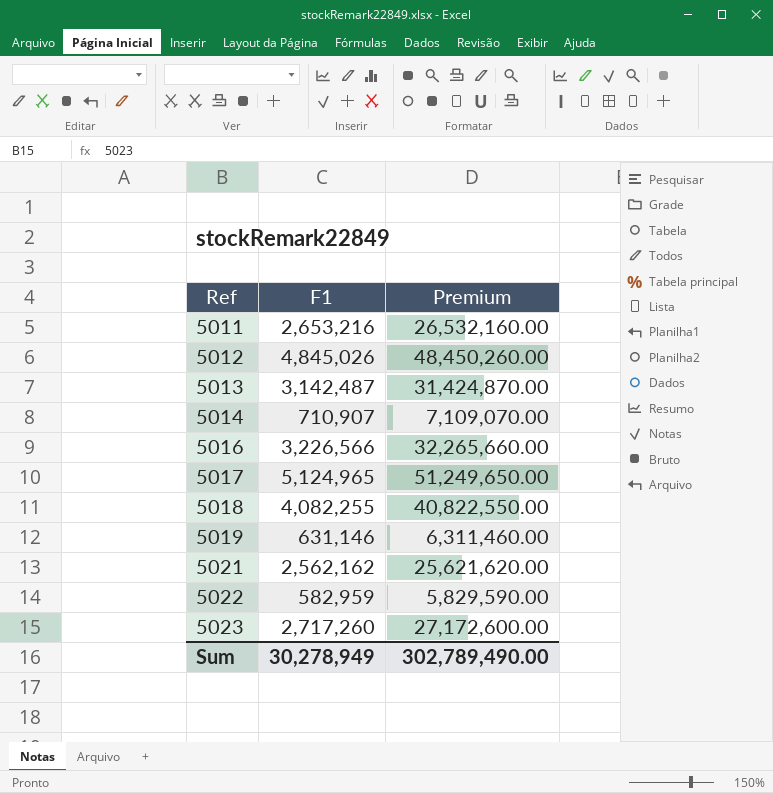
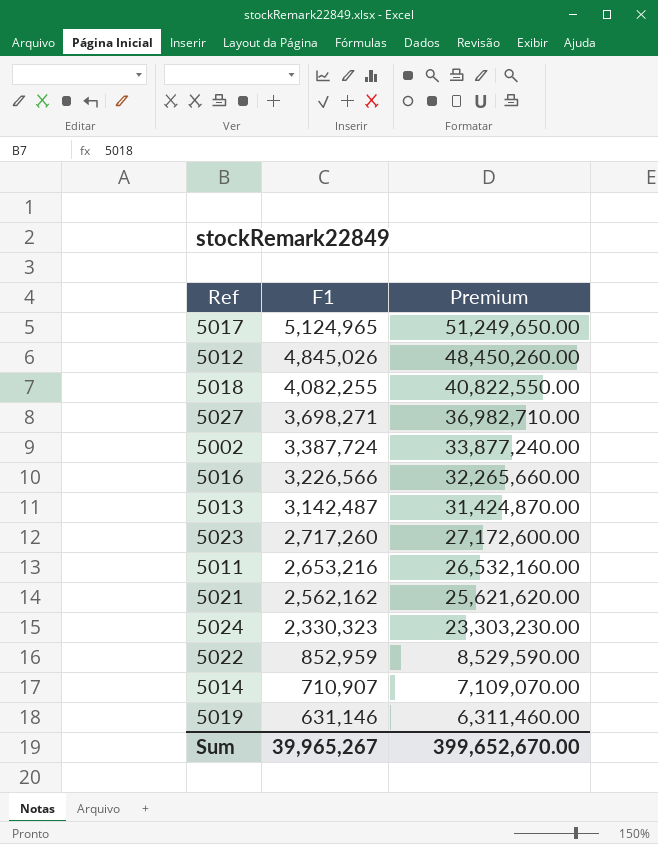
row order: Ref ascending -> F1 descending
row 5027: none -> 3,698,271 | 36,982,710.00
row 5002: none -> 3,387,724 | 33,877,240.00
row 5024: none -> 2,330,323 | 23,303,230.00
5022 | F1: 582,959 -> 852,959
5022 | Premium: 5,829,590.00 -> 8,529,590.00
Sum | F1: 30,278,949 -> 39,965,267
Sum | Premium: 302,789,490.00 -> 399,652,670.00

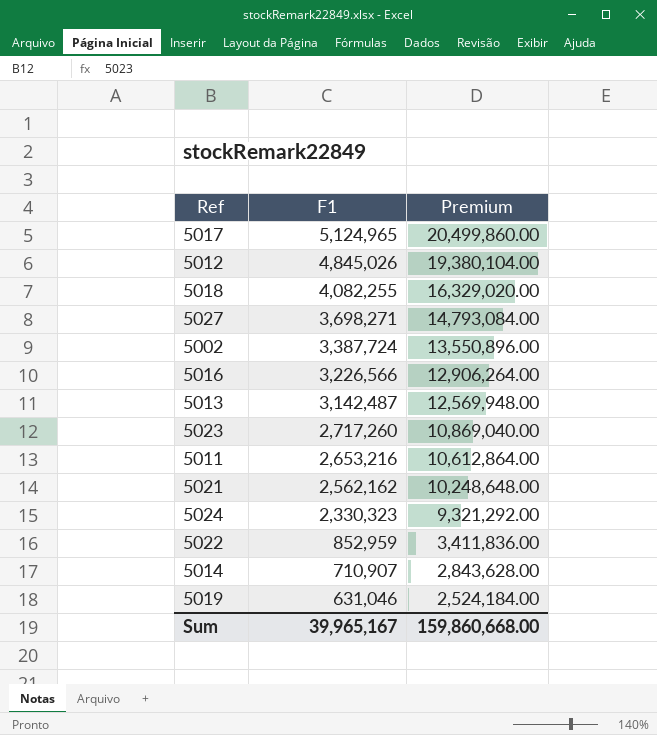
column Premium | formula: [F1] * 10 -> [F1] * 4
5019 | F1: 631,146 -> 631,046
Sum | F1: 39,965,267 -> 39,965,167
Sum | Premium: 399,652,670.00 -> 159,860,668.00

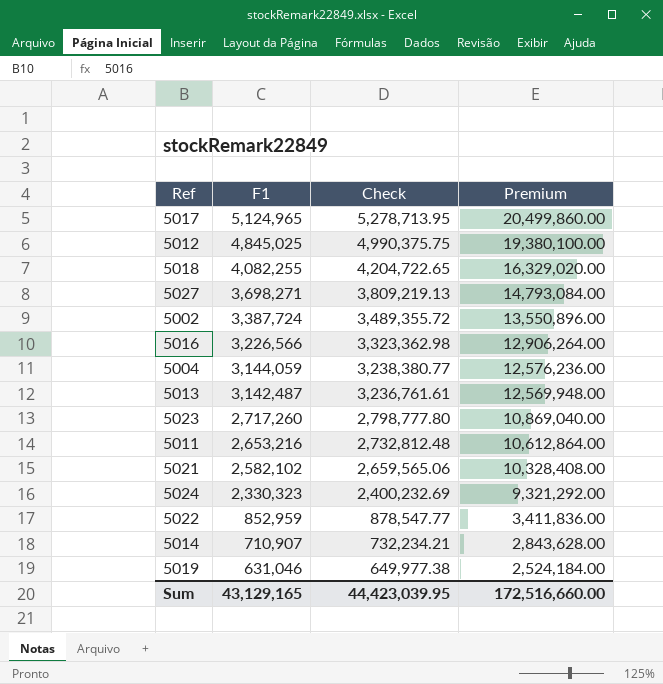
column Check | formula: none -> [F1] * 1.03
5012 | F1: 4,845,026 -> 4,845,025
5012 | Premium: 19,380,104.00 -> 19,380,100.00
row 5004: none -> 3,144,059 | 3,238,380.77 | 12,576,236.00
5021 | F1: 2,562,162 -> 2,582,102
5021 | Premium: 10,248,648.00 -> 10,328,408.00
Sum | F1: 39,965,167 -> 43,129,165
Sum | Premium: 159,860,668.00 -> 172,516,660.00

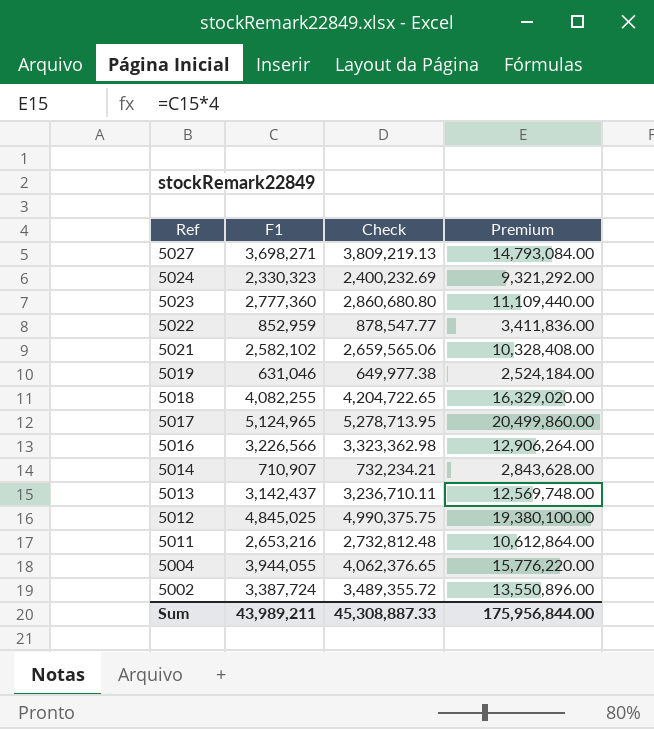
row order: F1 descending -> Ref descending
5023 | F1: 2,717,260 -> 2,777,360
5023 | Check: 2,798,777.80 -> 2,860,680.80
5023 | Premium: 10,869,040.00 -> 11,109,440.00
5013 | F1: 3,142,487 -> 3,142,437
5013 | Check: 3,236,761.61 -> 3,236,710.11
5013 | Premium: 12,569,948.00 -> 12,569,748.00
5004 | F1: 3,144,059 -> 3,944,055
5004 | Check: 3,238,380.77 -> 4,062,376.65
5004 | Premium: 12,576,236.00 -> 15,776,220.00
Sum | F1: 43,129,165 -> 43,989,211
Sum | Check: 44,423,039.95 -> 45,308,887.33
Sum | Premium: 172,516,660.00 -> 175,956,844.00

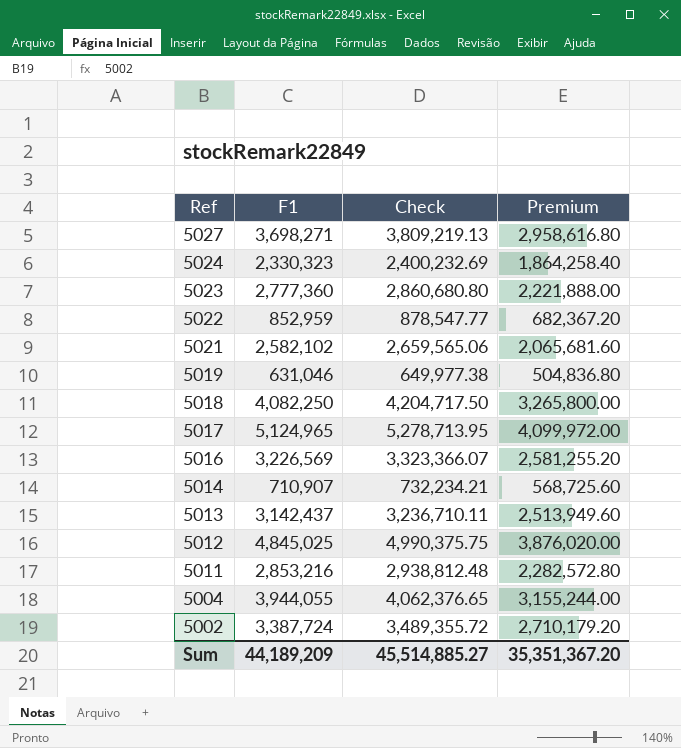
column Premium | formula: [F1] * 4 -> [F1] * 0.8
5018 | F1: 4,082,255 -> 4,082,250
5018 | Check: 4,204,722.65 -> 4,204,717.50
5016 | F1: 3,226,566 -> 3,226,569
5016 | Check: 3,323,362.98 -> 3,323,366.07
5011 | F1: 2,653,216 -> 2,853,216
5011 | Check: 2,732,812.48 -> 2,938,812.48
Sum | F1: 43,989,211 -> 44,189,209
Sum | Check: 45,308,887.33 -> 45,514,885.27
Sum | Premium: 175,956,844.00 -> 35,351,367.20

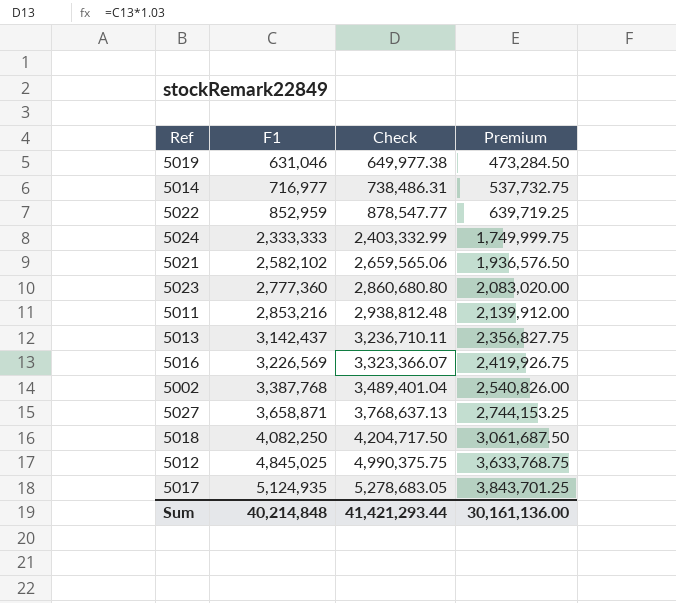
row order: Ref descending -> F1 ascending
column Premium | formula: [F1] * 0.8 -> [F1] * 0.75
row 5004: 3,944,055 | 4,062,376.65 | 3,155,244.00 -> none
5014 | F1: 710,907 -> 716,977
5014 | Check: 732,234.21 -> 738,486.31
5024 | F1: 2,330,323 -> 2,333,333
5024 | Check: 2,400,232.69 -> 2,403,332.99
5002 | F1: 3,387,724 -> 3,387,768
5002 | Check: 3,489,355.72 -> 3,489,401.04
5027 | F1: 3,698,271 -> 3,658,871
5027 | Check: 3,809,219.13 -> 3,768,637.13
5017 | F1: 5,124,965 -> 5,124,935
5017 | Check: 5,278,713.95 -> 5,278,683.05
Sum | F1: 44,189,209 -> 40,214,848
Sum | Check: 45,514,885.27 -> 41,421,293.44
Sum | Premium: 35,351,367.20 -> 30,161,136.00

